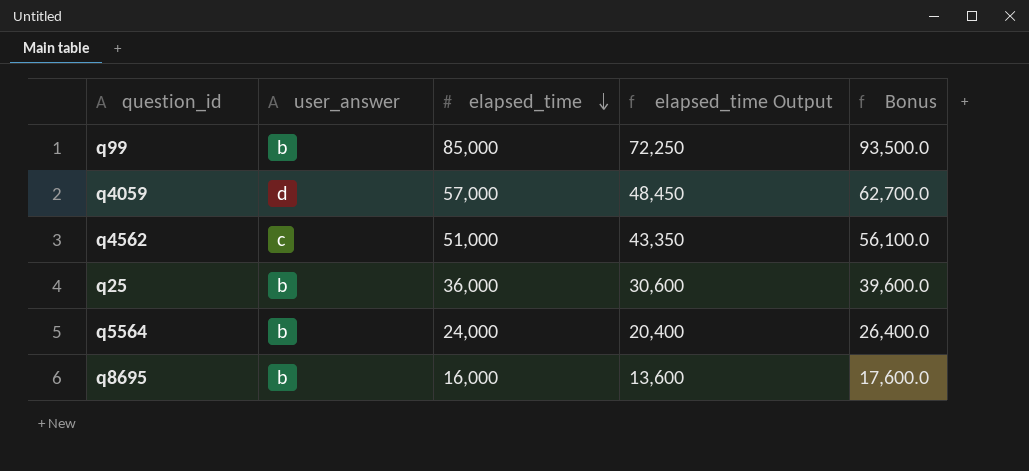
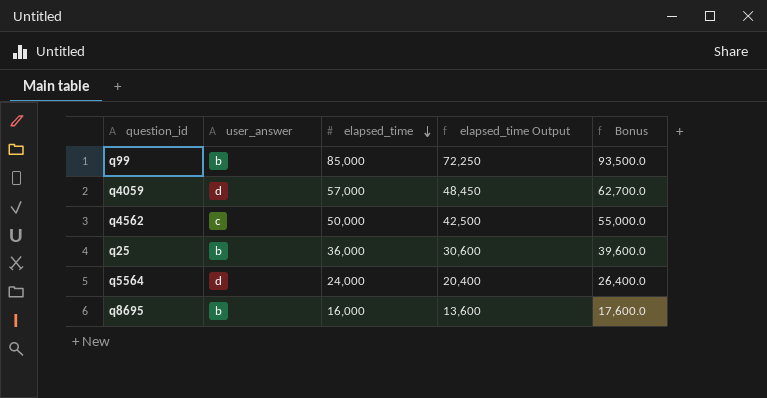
q4562 | elapsed_time: 51,000 -> 50,000
q4562 | elapsed_time Output: 43,350 -> 42,500
q4562 | Bonus: 56,100.0 -> 55,000.0
q5564 | user_answer: b -> d

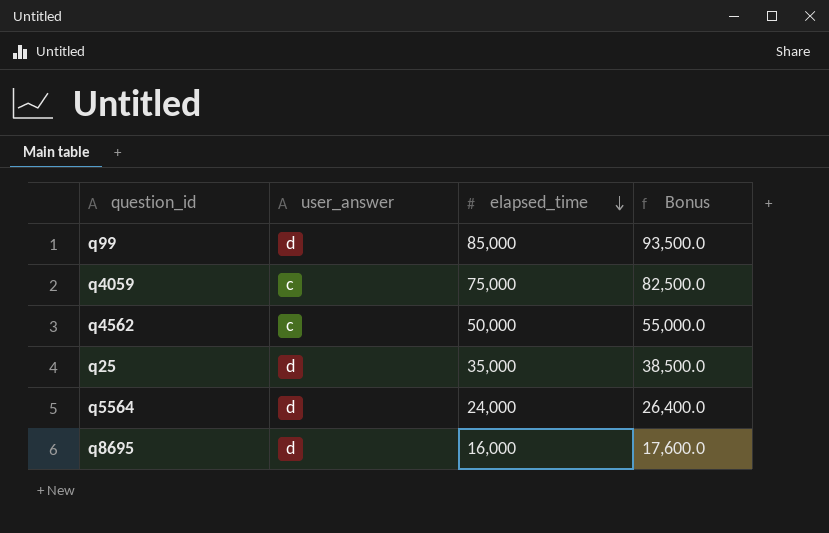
column elapsed_time Output | formula: [elapsed_time] * 0.85 -> none
q99 | user_answer: b -> d
q4059 | user_answer: d -> c
q4059 | elapsed_time: 57,000 -> 75,000
q4059 | Bonus: 62,700.0 -> 82,500.0
q25 | user_answer: b -> d
q25 | elapsed_time: 36,000 -> 35,000
q25 | Bonus: 39,600.0 -> 38,500.0
q8695 | user_answer: b -> d

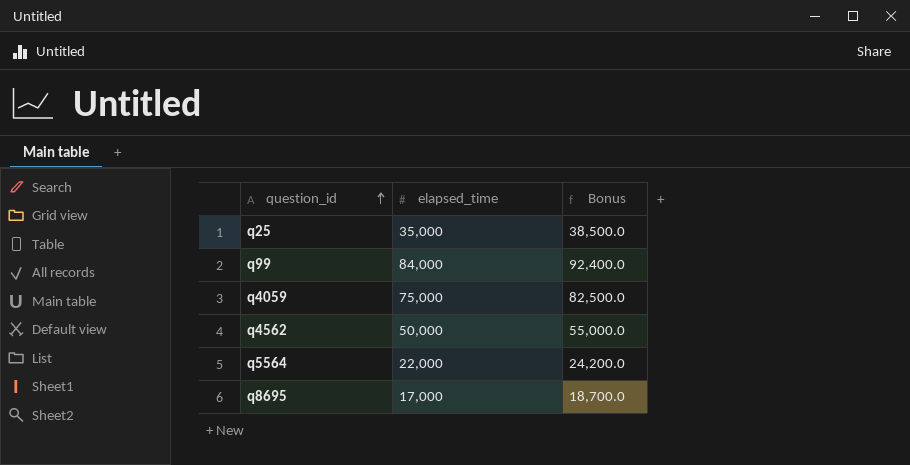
row order: elapsed_time descending -> question_id ascending
column user_answer | position: 2 -> none
q99 | elapsed_time: 85,000 -> 84,000
q99 | Bonus: 93,500.0 -> 92,400.0
q5564 | elapsed_time: 24,000 -> 22,000
q5564 | Bonus: 26,400.0 -> 24,200.0
q8695 | elapsed_time: 16,000 -> 17,000
q8695 | Bonus: 17,600.0 -> 18,700.0

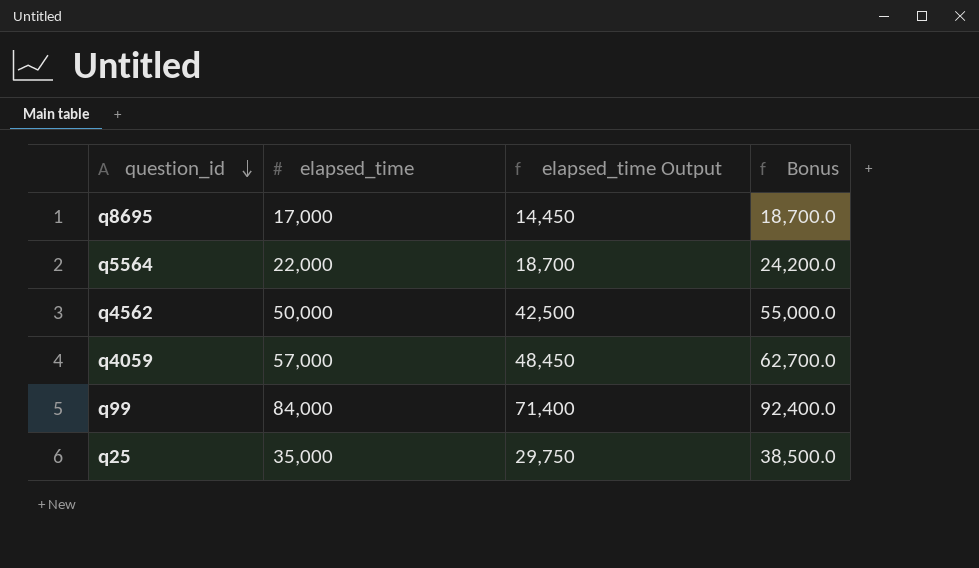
row order: question_id ascending -> question_id descending
column elapsed_time Output | formula: none -> [elapsed_time] * 0.85
q4059 | elapsed_time: 75,000 -> 57,000
q4059 | Bonus: 82,500.0 -> 62,700.0

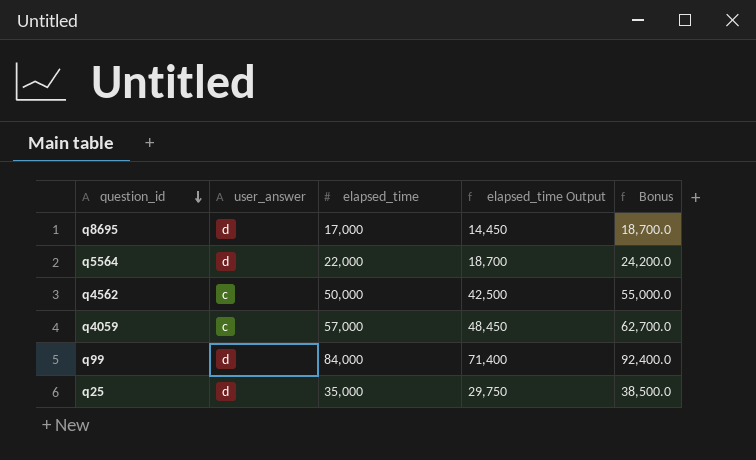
column user_answer | position: none -> 2

